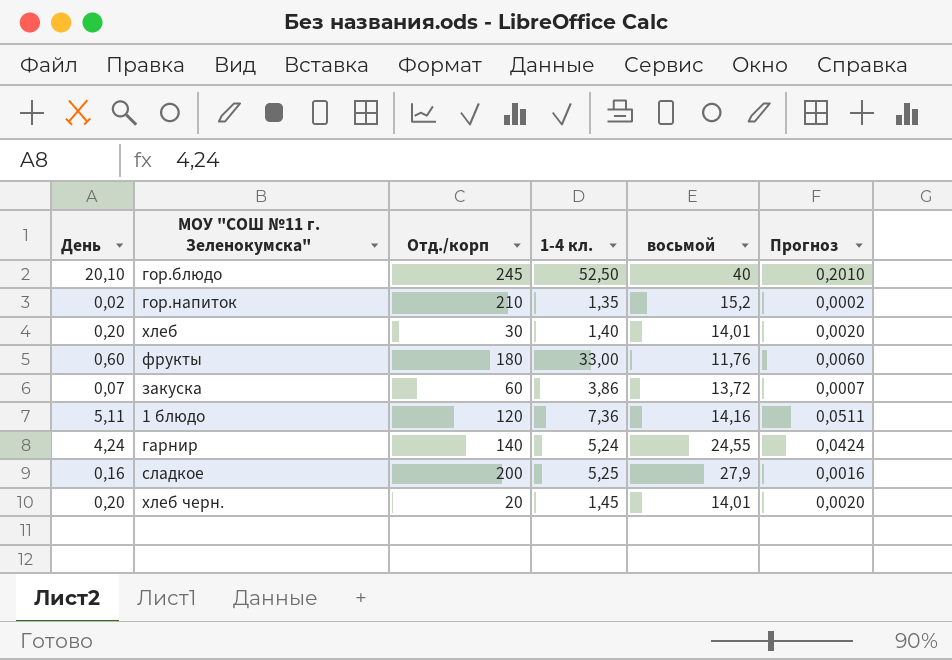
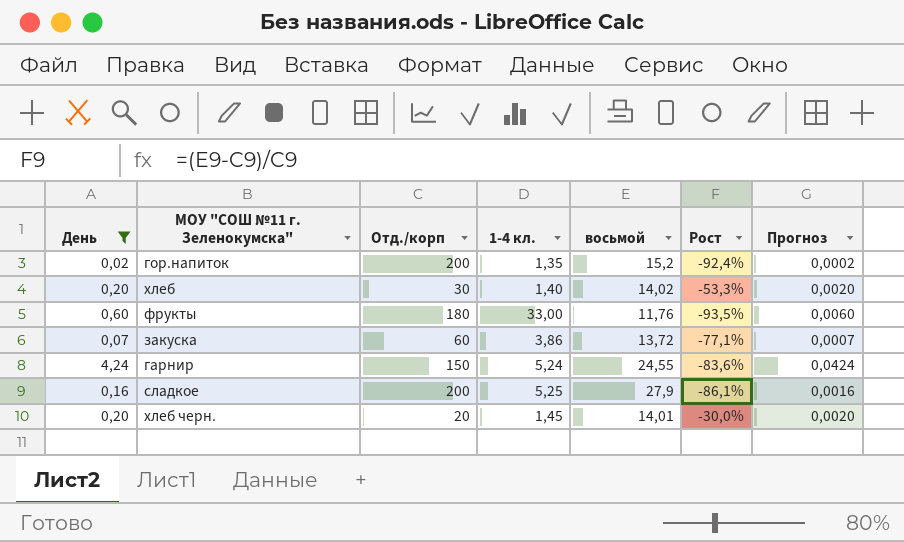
filter: none -> День <= 4,24
column Рост | formula: none -> ([восьмой] - [Отд./корп]) / [Отд./корп]
гор.напиток | Отд./корп: 210 -> 200
хлеб | восьмой: 14,01 -> 14,02
гарнир | Отд./корп: 140 -> 150

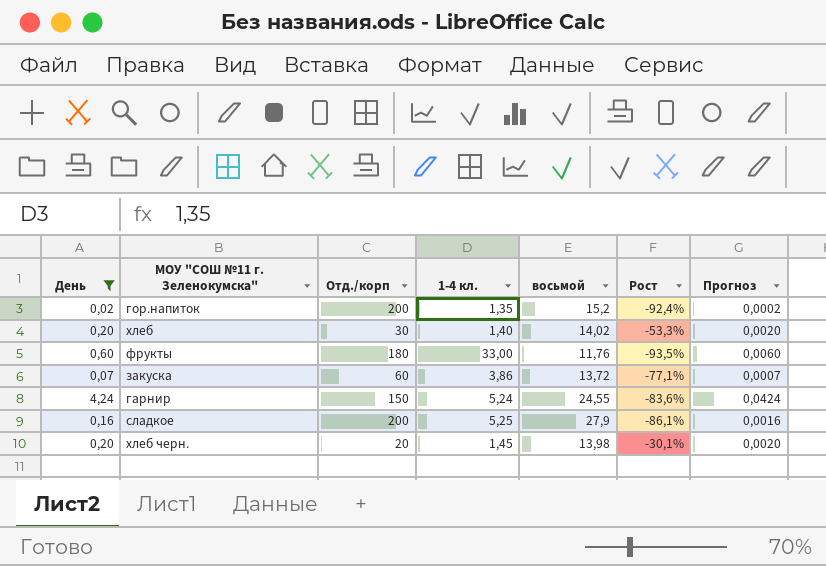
хлеб черн. | восьмой: 14,01 -> 13,98
хлеб черн. | Рост: -30,0% -> -30,1%

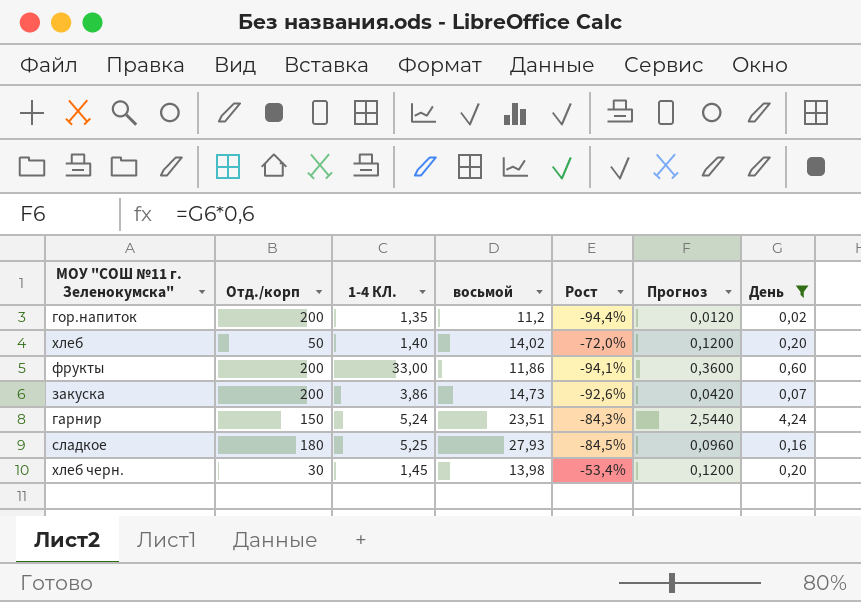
column name: 1-4 кл. -> 1-4 КЛ.
column Прогноз | formula: [День] * 0,01 -> [День] * 0,6
column День | position: 1 -> 7
гор.напиток | восьмой: 15,2 -> 11,2
гор.напиток | Рост: -92,4% -> -94,4%
хлеб | Отд./корп: 30 -> 50
хлеб | Рост: -53,3% -> -72,0%
фрукты | Отд./корп: 180 -> 200
фрукты | восьмой: 11,76 -> 11,86
фрукты | Рост: -93,5% -> -94,1%
закуска | Отд./корп: 60 -> 200
закуска | восьмой: 13,72 -> 14,73
закуска | Рост: -77,1% -> -92,6%
гарнир | восьмой: 24,55 -> 23,51
гарнир | Рост: -83,6% -> -84,3%
сладкое | Отд./корп: 200 -> 180
сладкое | восьмой: 27,9 -> 27,93
сладкое | Рост: -86,1% -> -84,5%
хлеб черн. | Отд./корп: 20 -> 30
хлеб черн. | Рост: -30,1% -> -53,4%

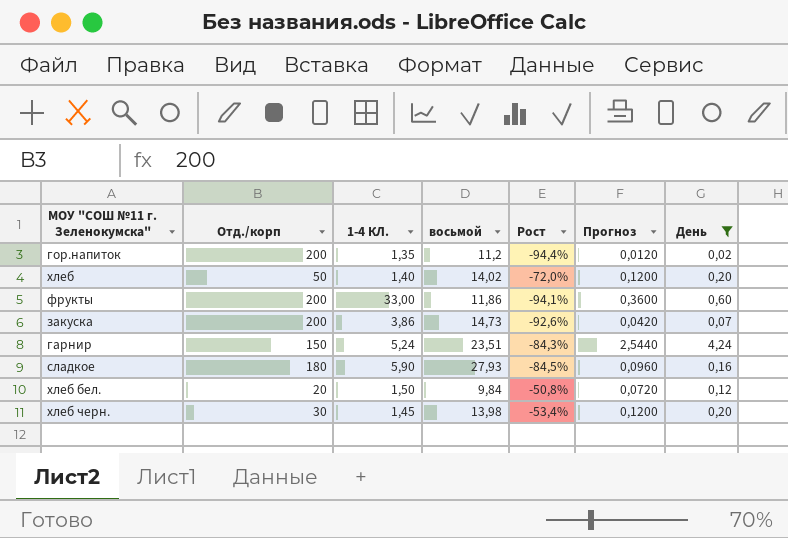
сладкое | 1-4 КЛ.: 5,25 -> 5,90
row хлеб бел.: none -> 20 | 1,50 | 9,84 | -50,8% | 0,0720 | 0,12

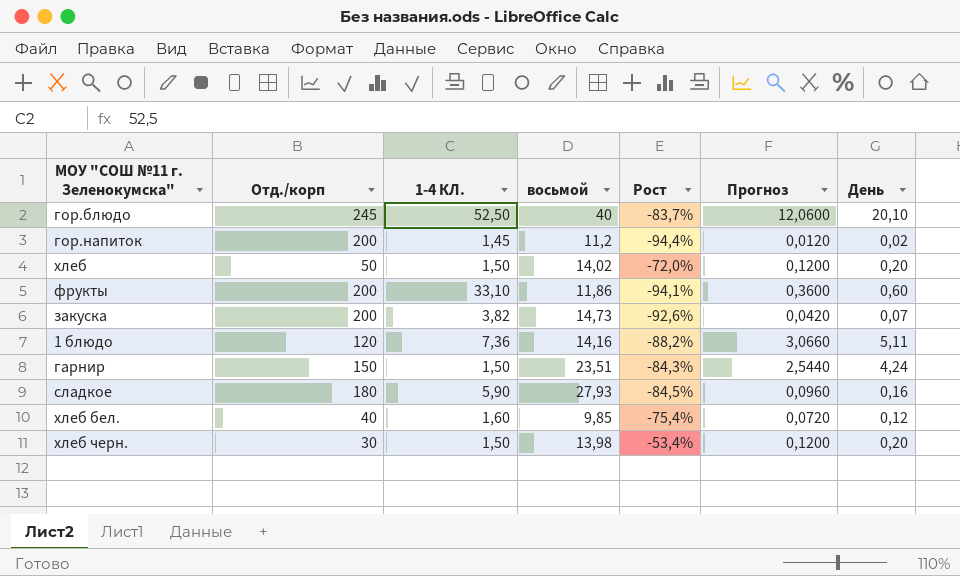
filter: День <= 4,24 -> none
гор.напиток | 1-4 КЛ.: 1,35 -> 1,45
хлеб | 1-4 КЛ.: 1,40 -> 1,50
фрукты | 1-4 КЛ.: 33,00 -> 33,10
закуска | 1-4 КЛ.: 3,86 -> 3,82
гарнир | 1-4 КЛ.: 5,24 -> 1,50
хлеб бел. | Отд./корп: 20 -> 40
хлеб бел. | 1-4 КЛ.: 1,50 -> 1,60
хлеб бел. | восьмой: 9,84 -> 9,85
хлеб бел. | Рост: -50,8% -> -75,4%
хлеб черн. | 1-4 КЛ.: 1,45 -> 1,50

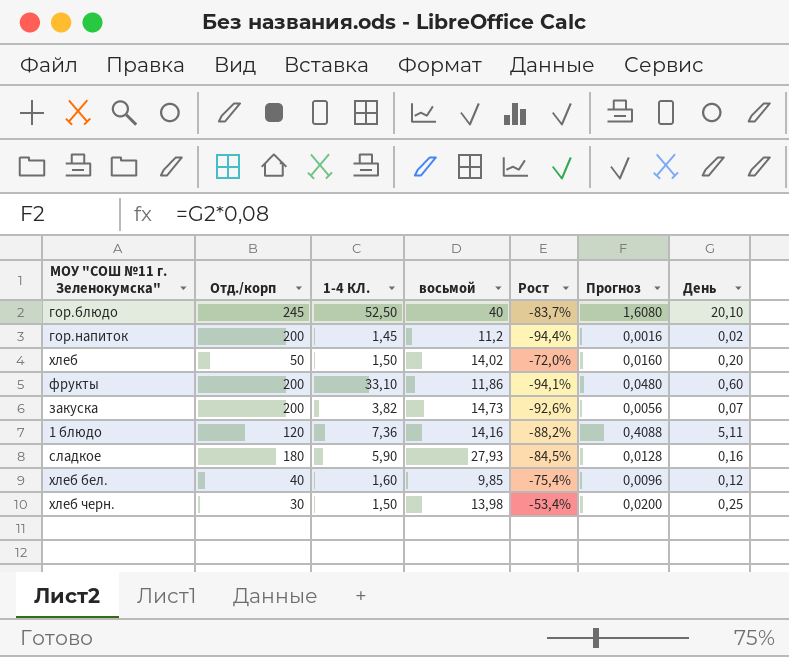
column Прогноз | formula: [День] * 0,6 -> [День] * 0,08
row гарнир: 150 | 1,50 | 23,51 | -84,3% | 2,5440 | 4,24 -> none
хлеб черн. | День: 0,20 -> 0,25

